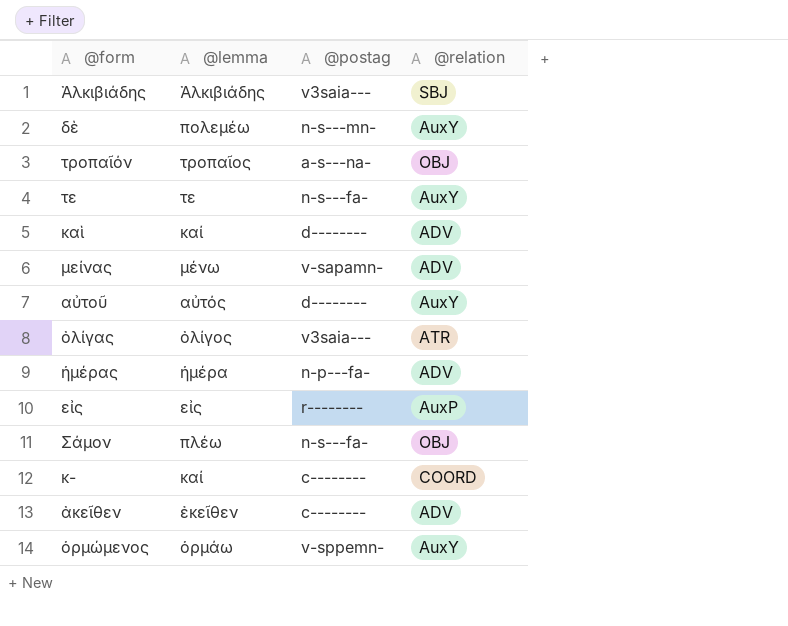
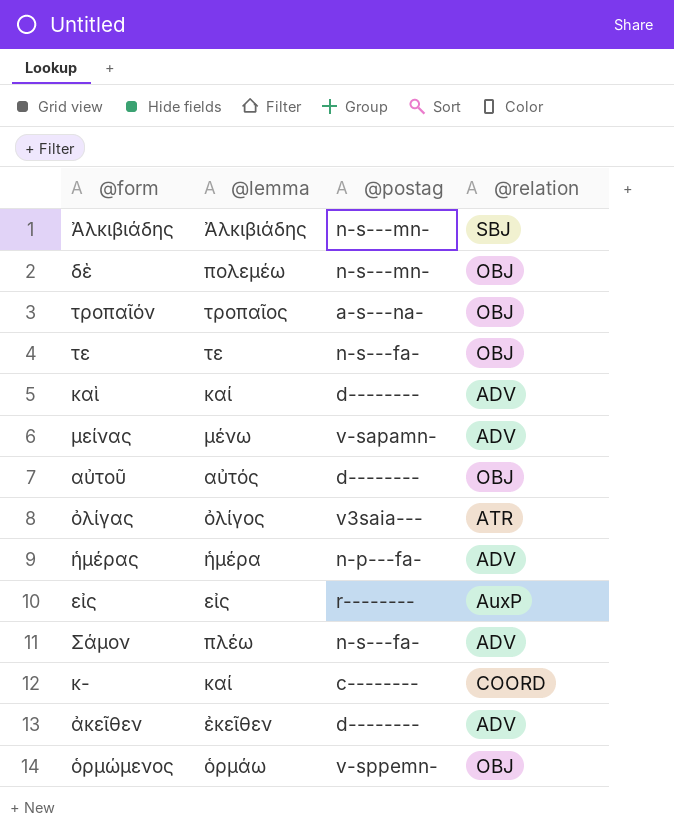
Ἀλκιβιάδης | @postag: v3saia--- -> n-s---mn-
δὲ | @relation: AuxY -> OBJ
τε | @relation: AuxY -> OBJ
αὐτοῦ | @relation: AuxY -> OBJ
Σάμον | @relation: OBJ -> ADV
ἀκεῖθεν | @postag: c-------- -> d--------
ὁρμώμενος | @relation: AuxY -> OBJ

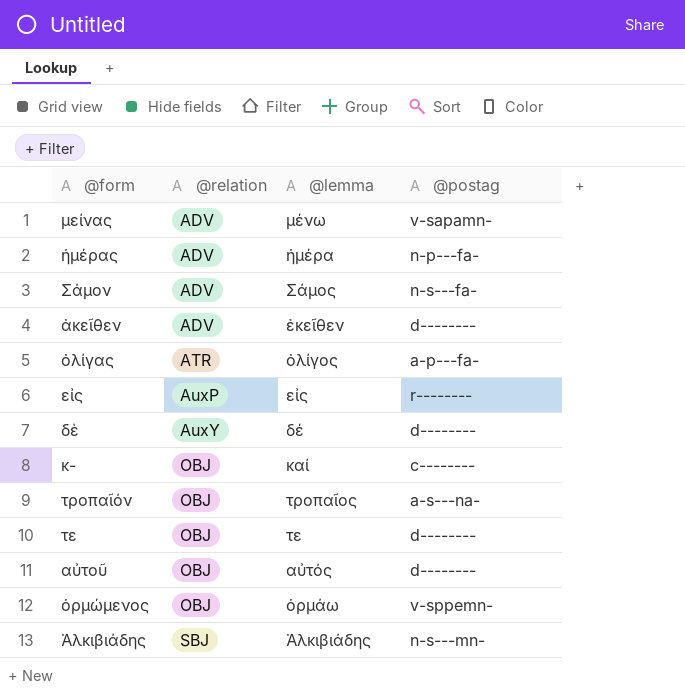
row order: none -> @relation ascending
column @relation | position: 4 -> 2
row καὶ: καί | d-------- | ADV -> none
Σάμον | @lemma: πλέω -> Σάμος
ὀλίγας | @postag: v3saia--- -> a-p---fa-
δὲ | @relation: OBJ -> AuxY
δὲ | @lemma: πολεμέω -> δέ
δὲ | @postag: n-s---mn- -> d--------
κ- | @relation: COORD -> OBJ
τε | @postag: n-s---fa- -> d--------

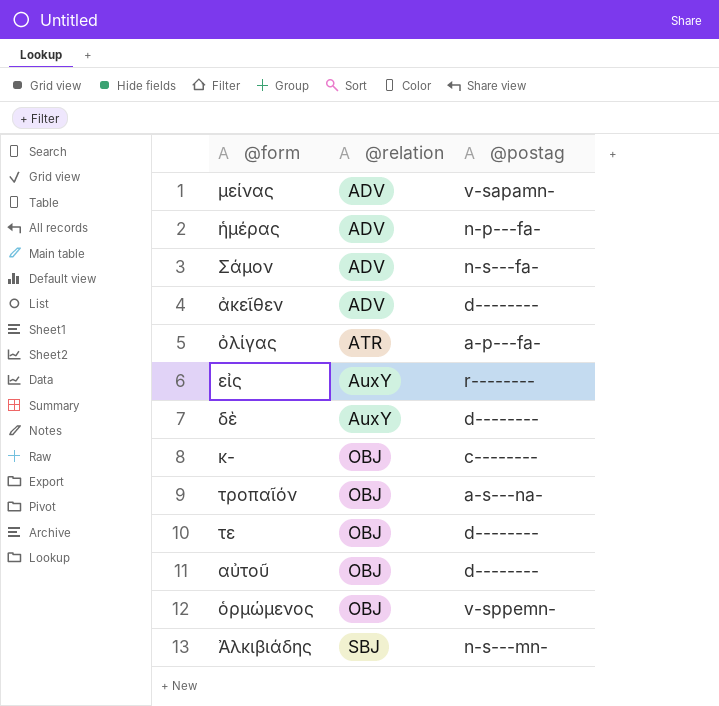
column @lemma | position: 3 -> none
εἰς | @relation: AuxP -> AuxY

